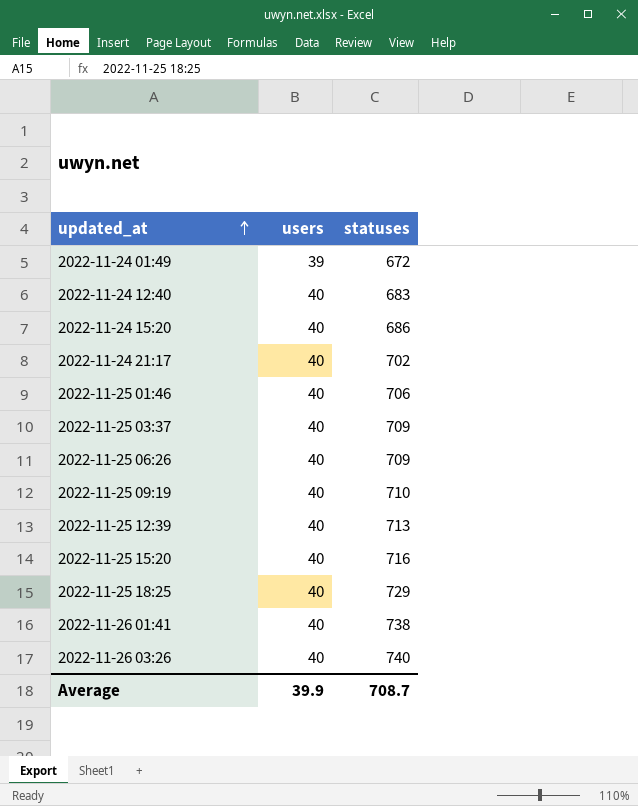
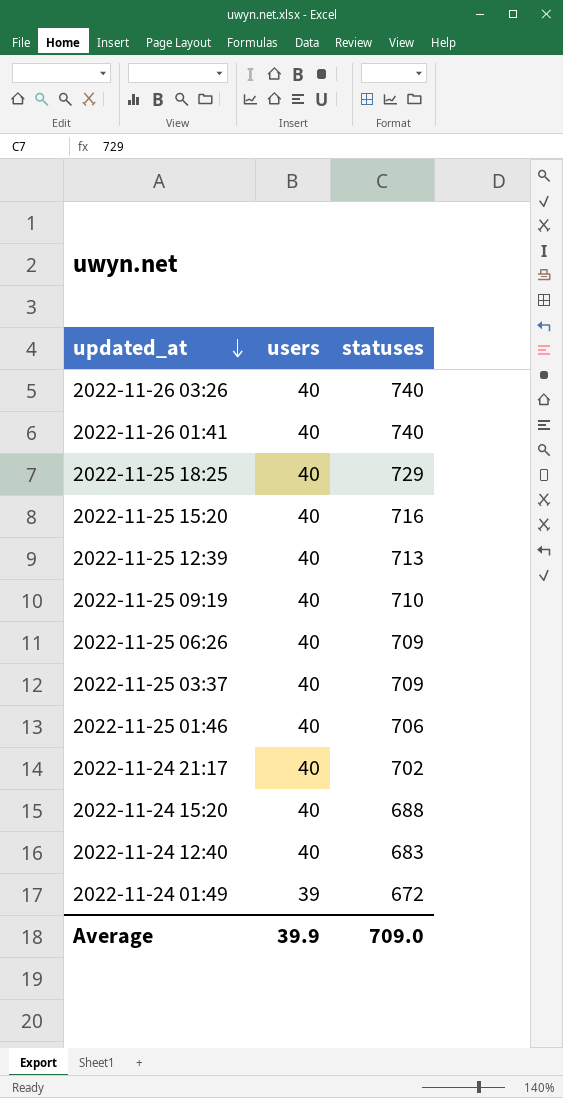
row order: updated_at ascending -> updated_at descending
2022-11-26 01:41 | statuses: 738 -> 740
2022-11-24 15:20 | statuses: 686 -> 688
Average | statuses: 708.7 -> 709.0

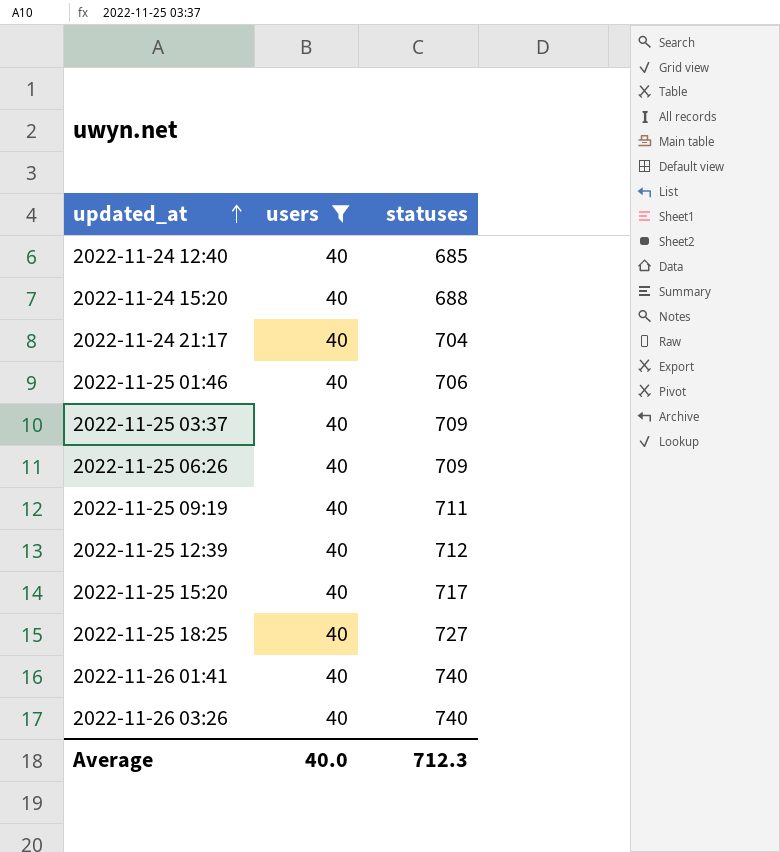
filter: none -> users = 40
row order: updated_at descending -> updated_at ascending
2022-11-24 12:40 | statuses: 683 -> 685
2022-11-24 21:17 | statuses: 702 -> 704
2022-11-25 09:19 | statuses: 710 -> 711
2022-11-25 12:39 | statuses: 713 -> 712
2022-11-25 15:20 | statuses: 716 -> 717
2022-11-25 18:25 | statuses: 729 -> 727
Average | users: 39.9 -> 40.0
Average | statuses: 709.0 -> 712.3

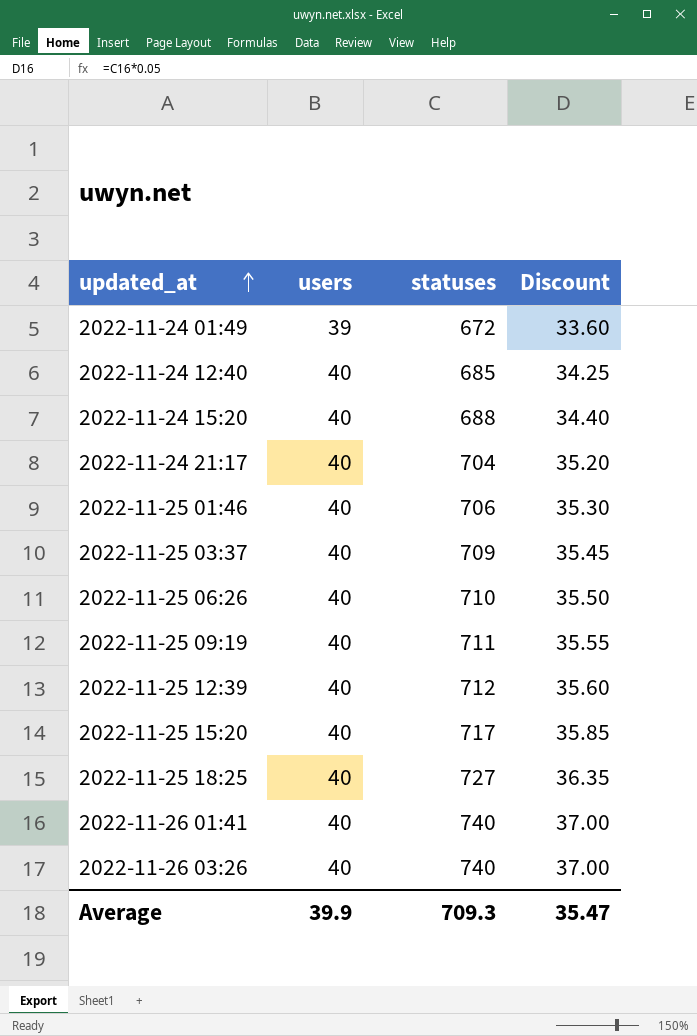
filter: users = 40 -> none
column Discount | formula: none -> [statuses] * 0.05
2022-11-25 06:26 | statuses: 709 -> 710
Average | users: 40.0 -> 39.9
Average | statuses: 712.3 -> 709.3

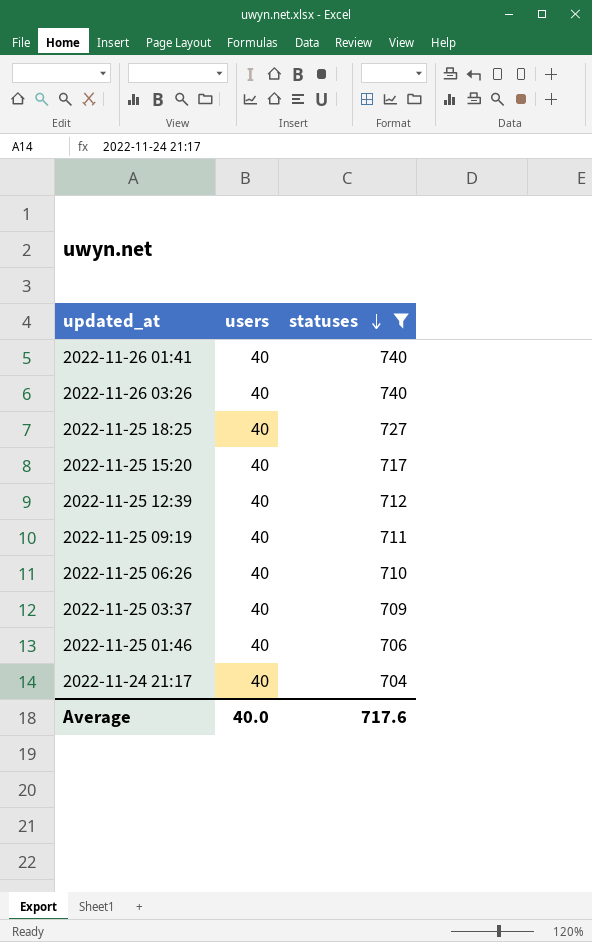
filter: none -> statuses >= 704
row order: updated_at ascending -> statuses descending
column Discount | formula: [statuses] * 0.05 -> none
Average | users: 39.9 -> 40.0
Average | statuses: 709.3 -> 717.6

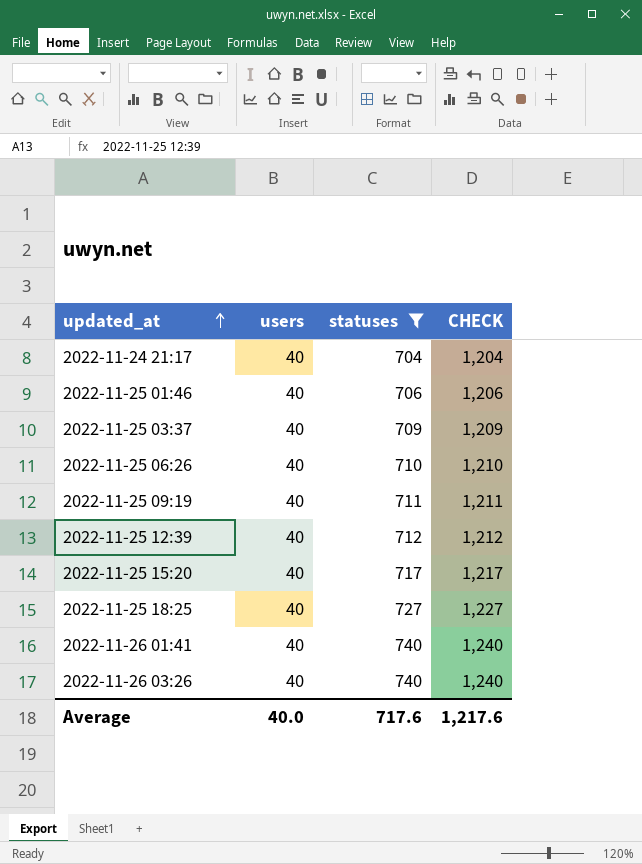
row order: statuses descending -> updated_at ascending
column CHECK | formula: none -> [statuses] + 500

